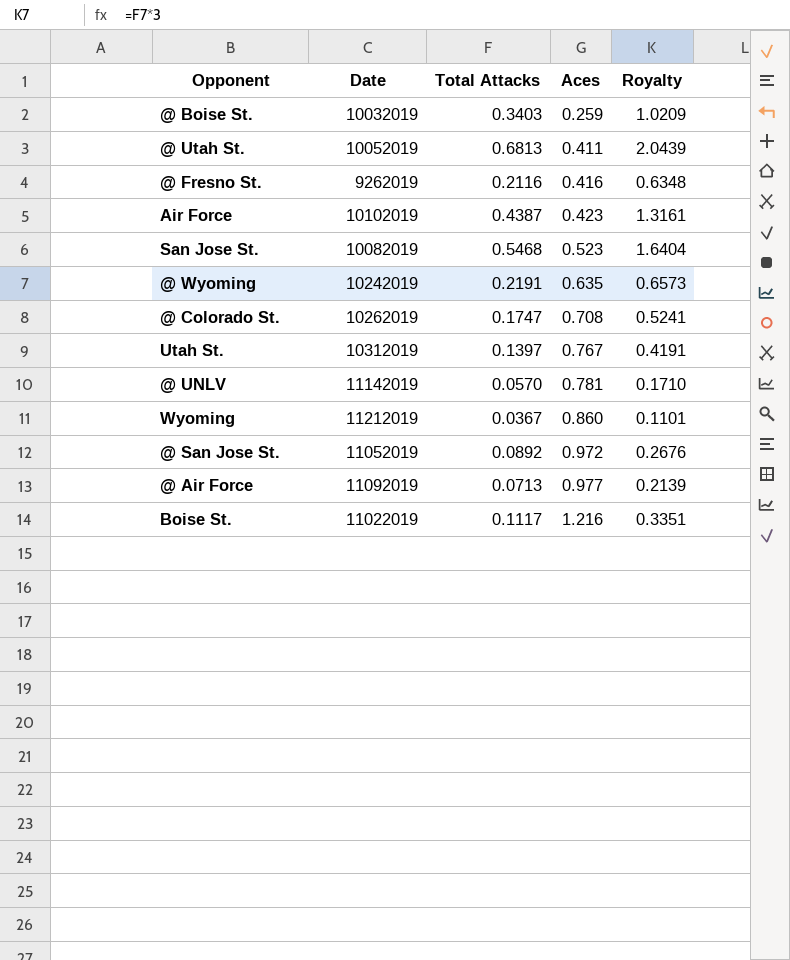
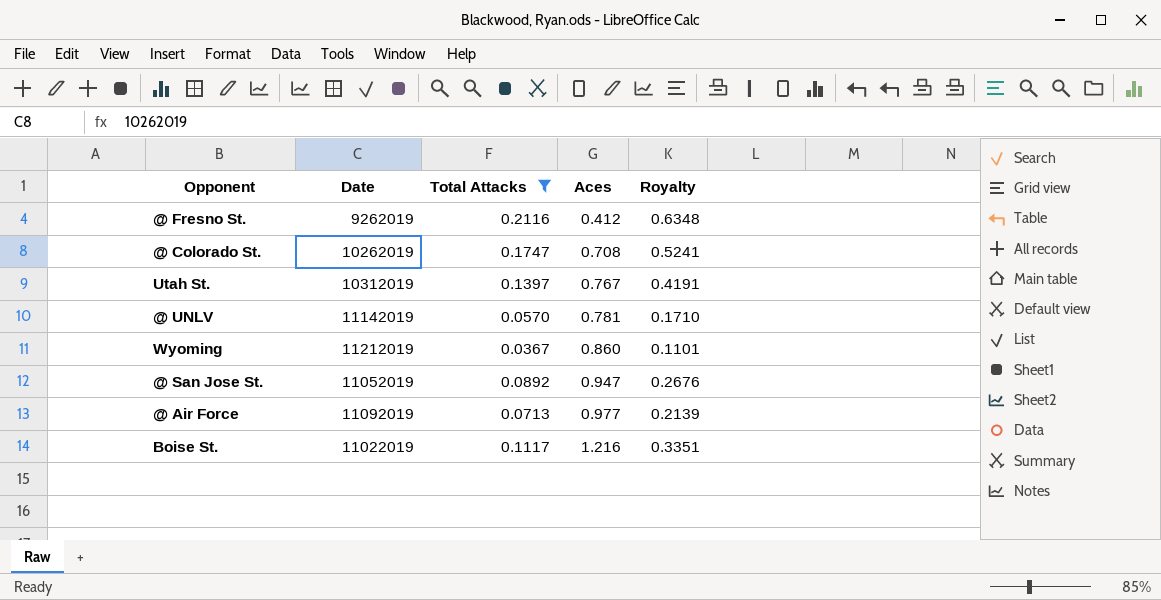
filter: none -> Total Attacks <= 0.2116
@ Fresno St. | Aces: 0.416 -> 0.412
@ San Jose St. | Aces: 0.972 -> 0.947

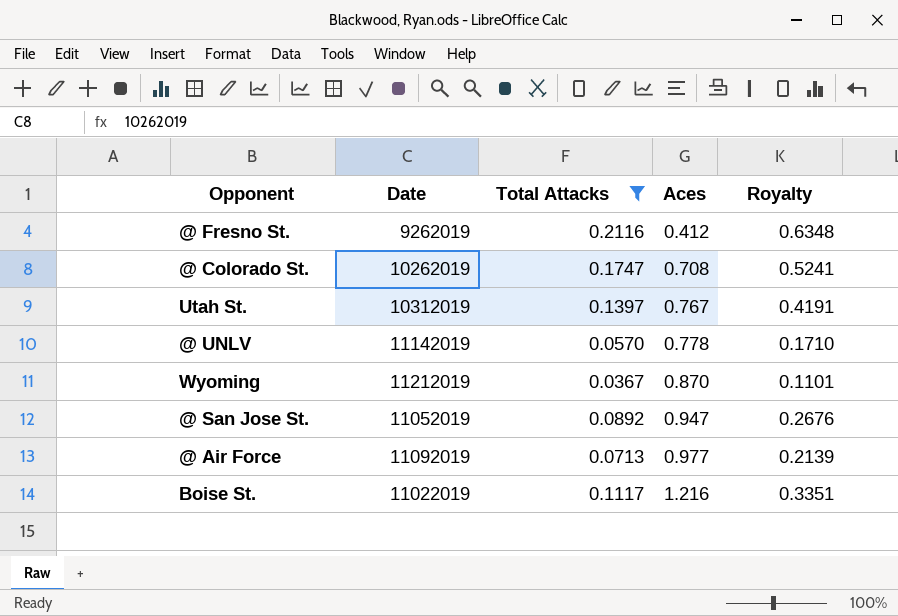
@ UNLV | Aces: 0.781 -> 0.778
Wyoming | Aces: 0.860 -> 0.870

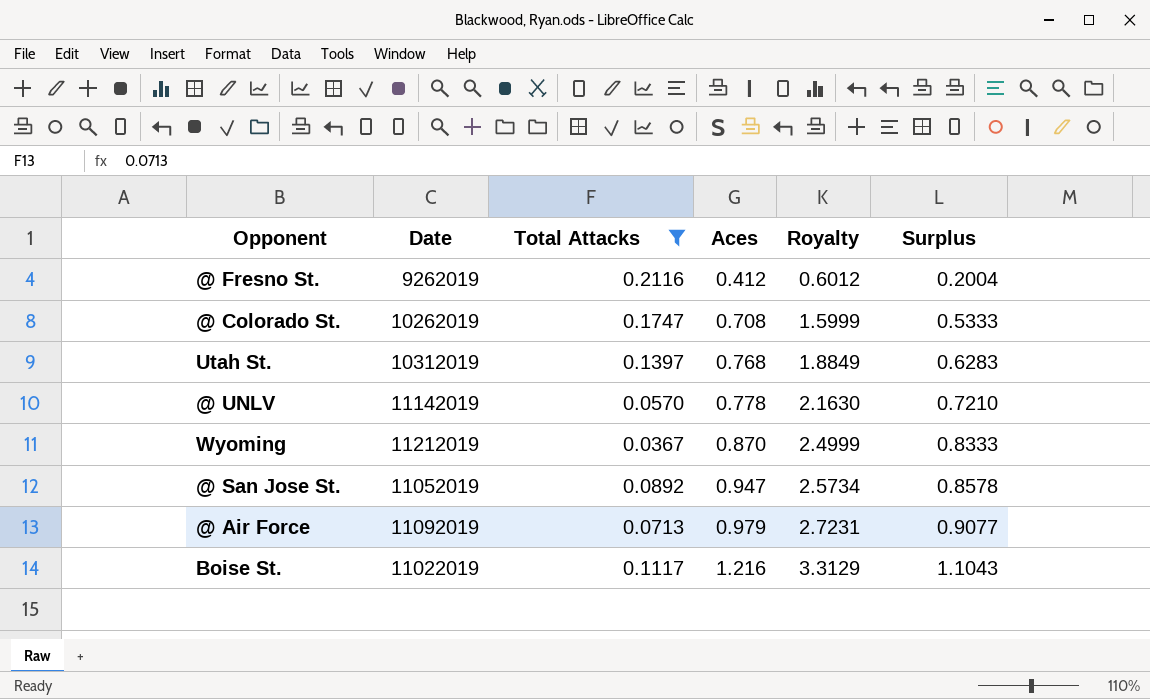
column Royalty | formula: [Total Attacks] * 3 -> [Surplus] * 3
column Surplus | formula: none -> [Aces] - [Total Attacks]
Utah St. | Aces: 0.767 -> 0.768
@ Air Force | Aces: 0.977 -> 0.979

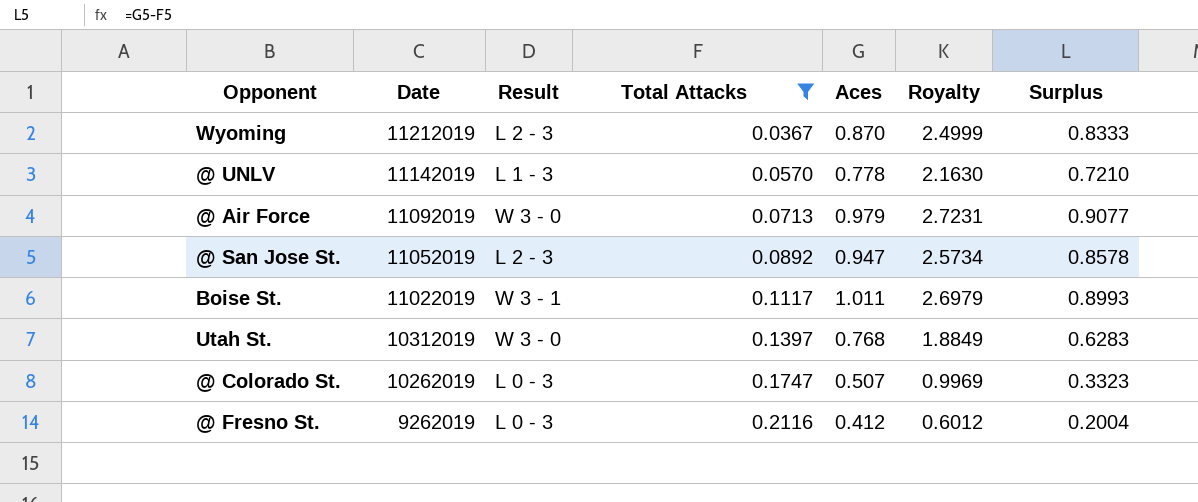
row order: Aces ascending -> Date descending
column Result | position: none -> 3
Boise St. | Aces: 1.216 -> 1.011
Boise St. | Royalty: 3.3129 -> 2.6979
Boise St. | Surplus: 1.1043 -> 0.8993
@ Colorado St. | Aces: 0.708 -> 0.507
@ Colorado St. | Royalty: 1.5999 -> 0.9969
@ Colorado St. | Surplus: 0.5333 -> 0.3323

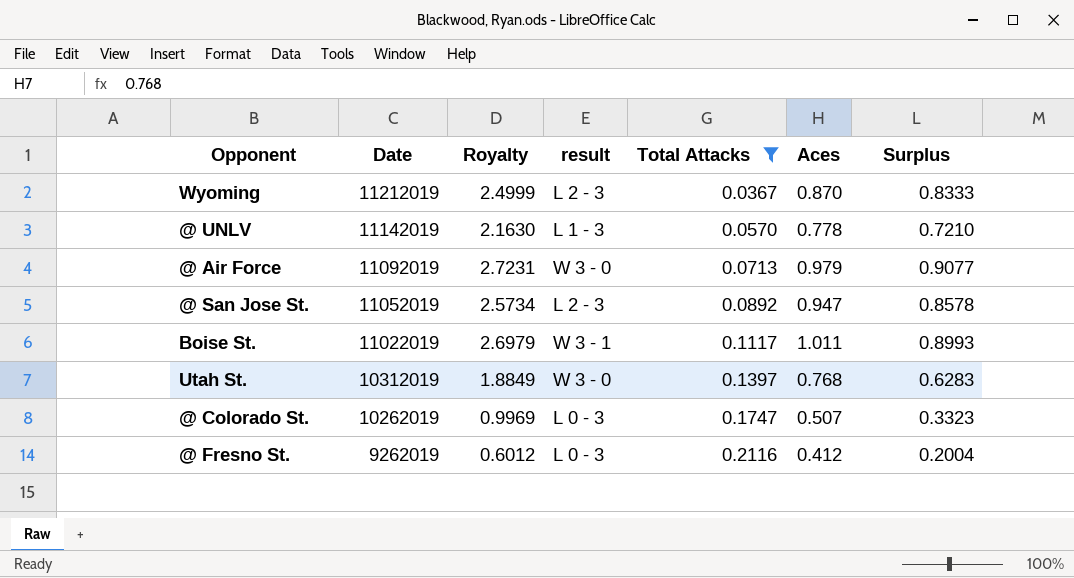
column Royalty | position: 6 -> 3
column name: Result -> result

